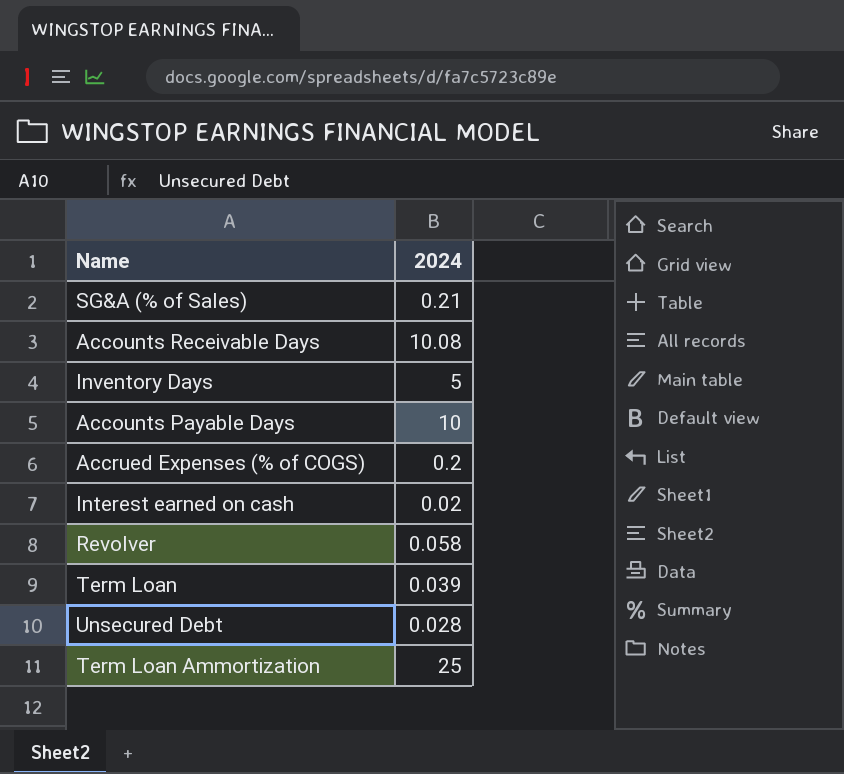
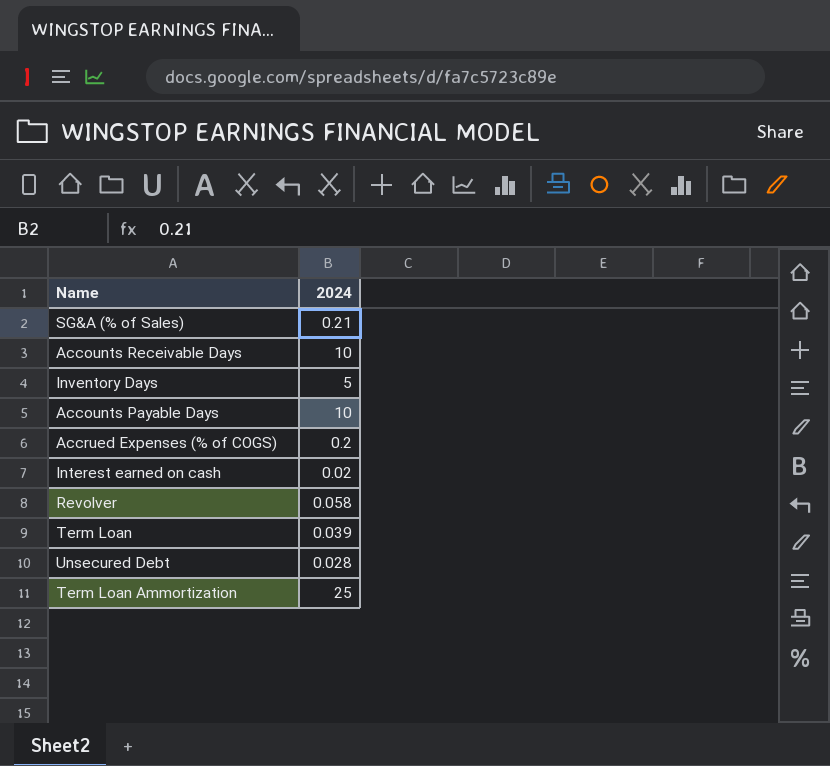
Accounts Receivable Days | 2024: 10.08 -> 10

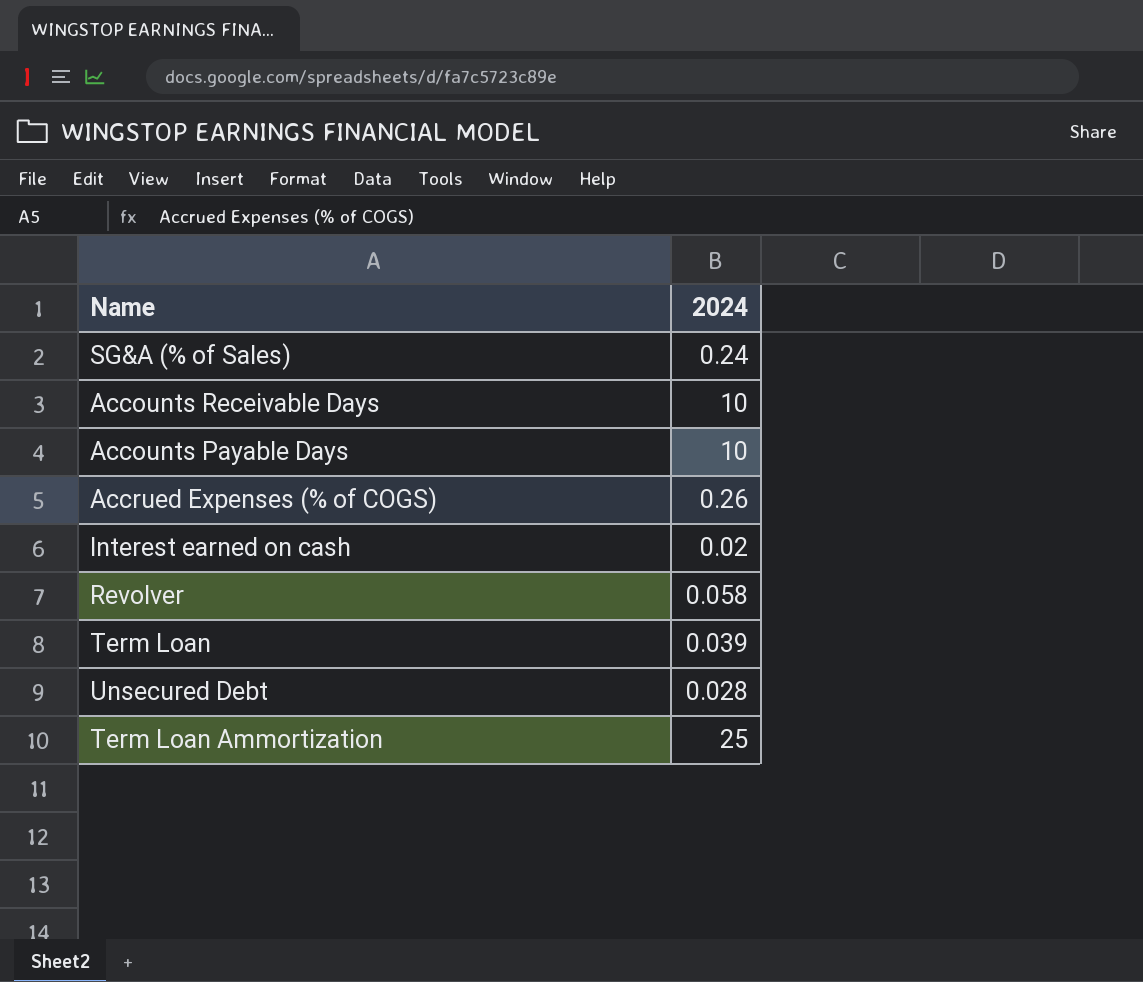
row Inventory Days: 5 -> none
SG&A (% of Sales) | 2024: 0.21 -> 0.24
Accrued Expenses (% of COGS) | 2024: 0.2 -> 0.26

